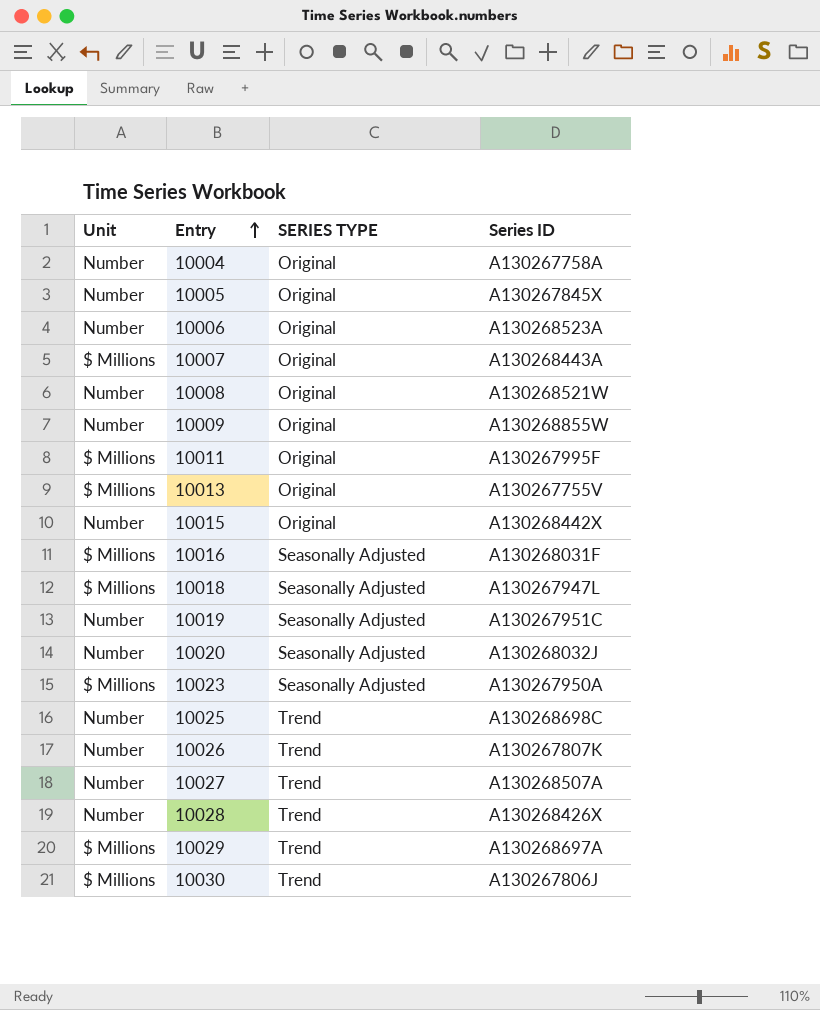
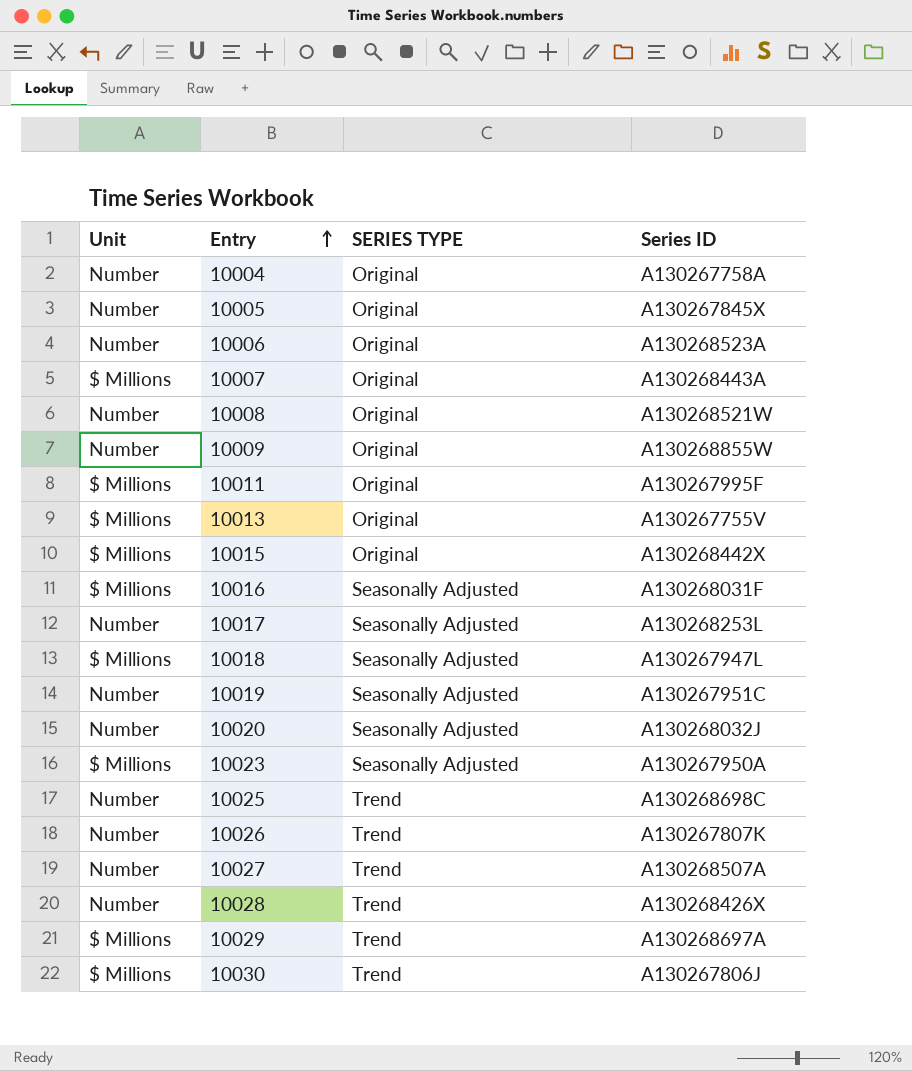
10015 | Unit: Number -> $ Millions
row 10017: none -> Number | Seasonally Adjusted | A130268253L

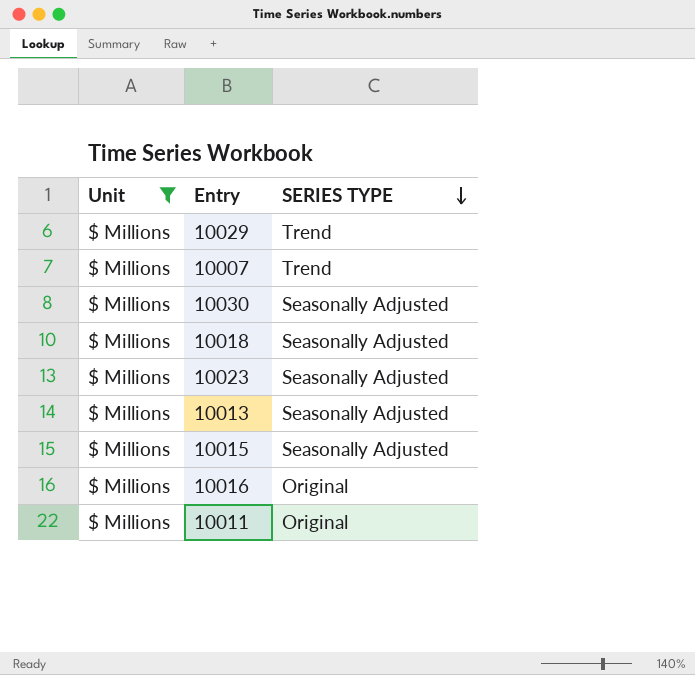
filter: none -> Unit = $ Millions
row order: Entry ascending -> SERIES TYPE descending
column Series ID | position: 4 -> none
10007 | SERIES TYPE: Original -> Trend
10030 | SERIES TYPE: Trend -> Seasonally Adjusted
10013 | SERIES TYPE: Original -> Seasonally Adjusted
10015 | SERIES TYPE: Original -> Seasonally Adjusted
10016 | SERIES TYPE: Seasonally Adjusted -> Original

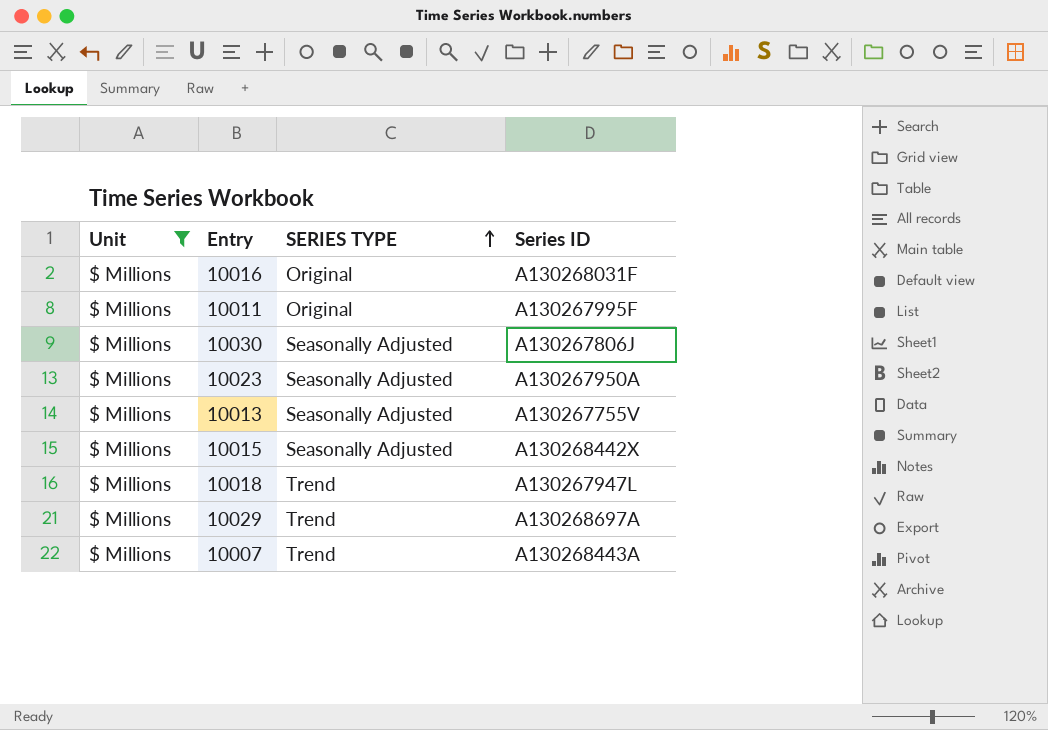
row order: SERIES TYPE descending -> SERIES TYPE ascending
column Series ID | position: none -> 4
10018 | SERIES TYPE: Seasonally Adjusted -> Trend

